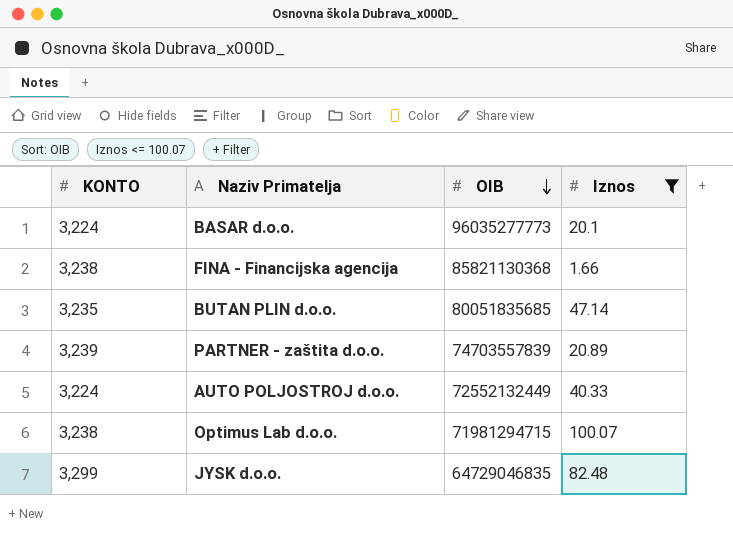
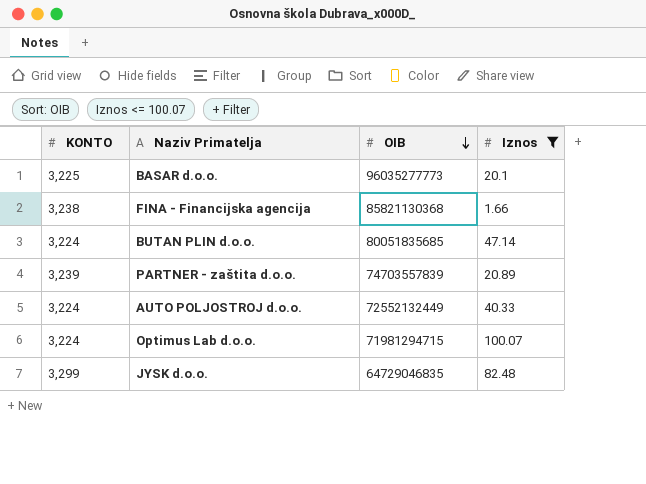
BASAR d.o.o. | KONTO: 3,224 -> 3,225
BUTAN PLIN d.o.o. | KONTO: 3,235 -> 3,224
Optimus Lab d.o.o. | KONTO: 3,238 -> 3,224

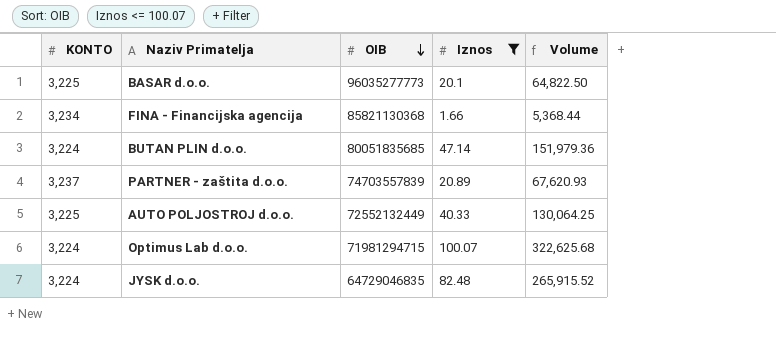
column Volume | formula: none -> [KONTO] * [Iznos]
FINA - Financijska agencija | KONTO: 3,238 -> 3,234
PARTNER - zaštita d.o.o. | KONTO: 3,239 -> 3,237
AUTO POLJOSTROJ d.o.o. | KONTO: 3,224 -> 3,225
JYSK d.o.o. | KONTO: 3,299 -> 3,224

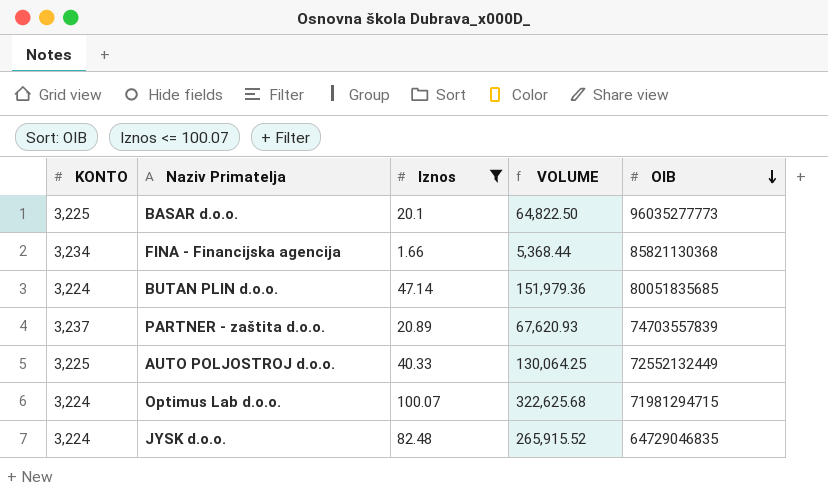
column name: Volume -> VOLUME
column OIB | position: 3 -> 5

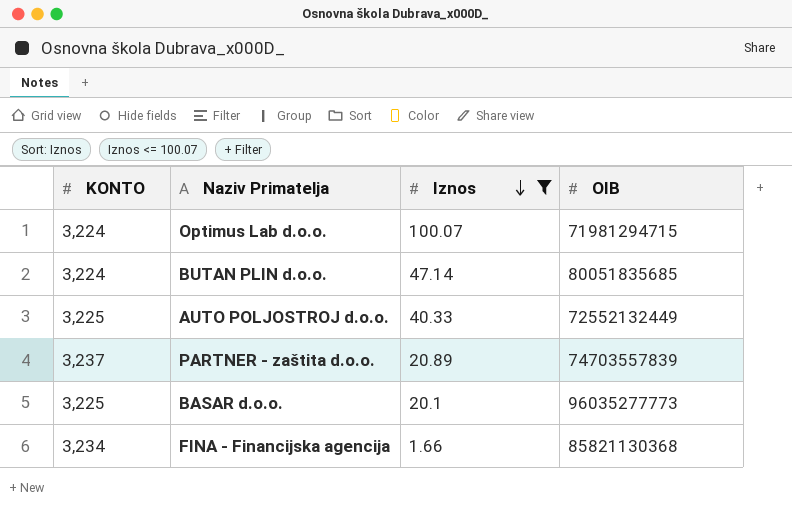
row order: OIB descending -> Iznos descending
column VOLUME | formula: [KONTO] * [Iznos] -> none
row JYSK d.o.o.: 3,224 | 82.48 | 265,915.52 | 64729046835 -> none

